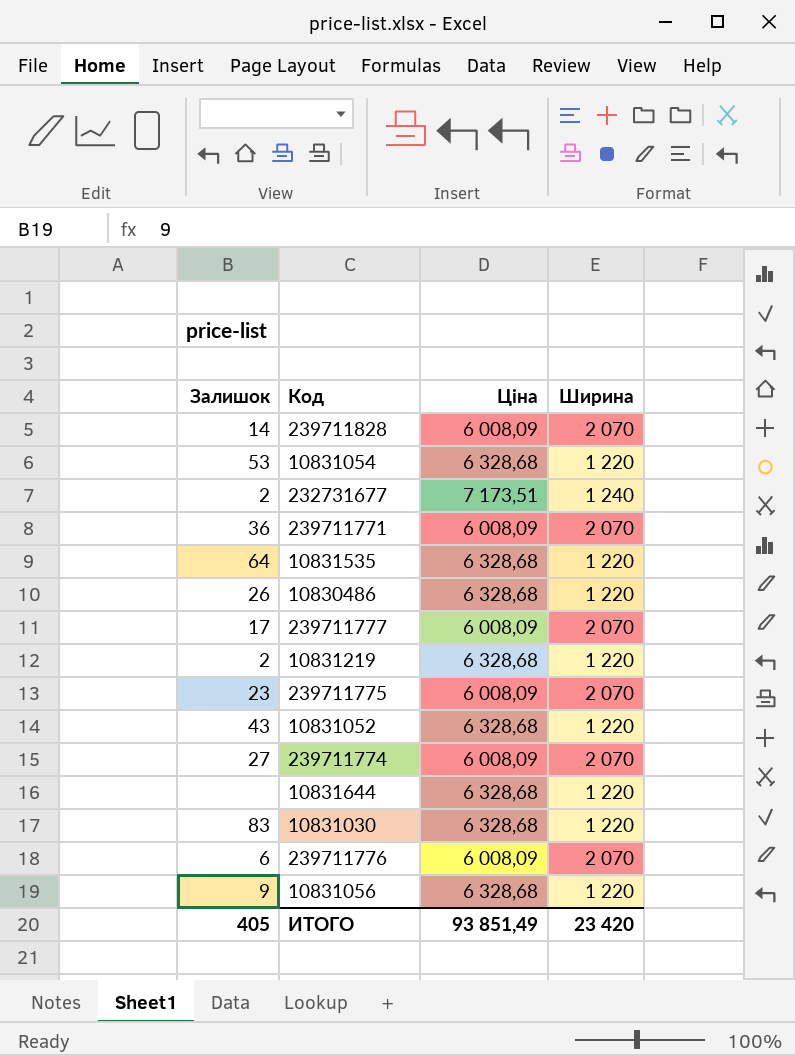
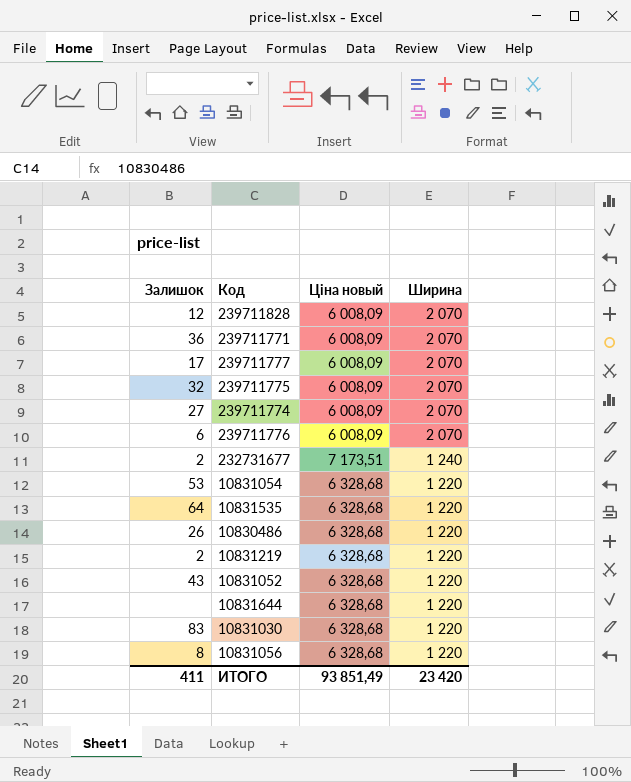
row order: none -> Ширина descending
column name: Ціна -> Ціна новый
239711828 | Залишок: 14 -> 12
239711775 | Залишок: 23 -> 32
10831056 | Залишок: 9 -> 8
ИТОГО | Залишок: 405 -> 411

